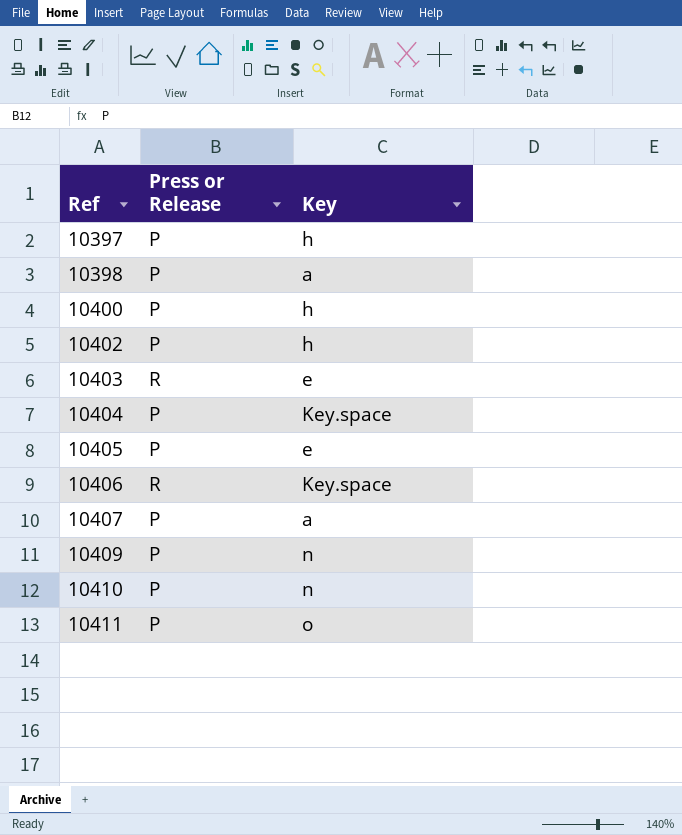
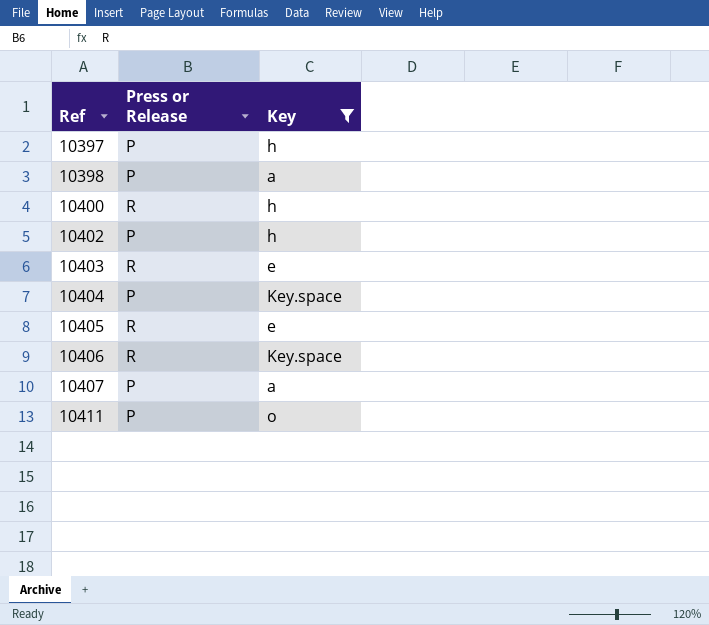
filter: none -> Key != n
10400 | Press or Release: P -> R
10405 | Press or Release: P -> R

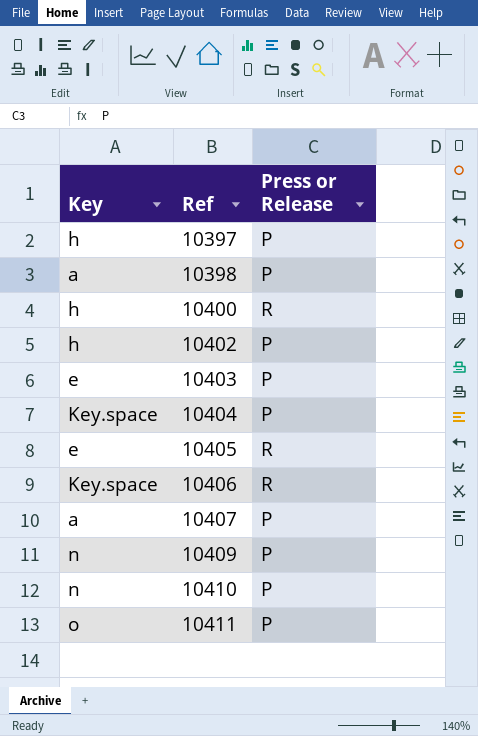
filter: Key != n -> none
column Key | position: 3 -> 1
10403 | Press or Release: R -> P

